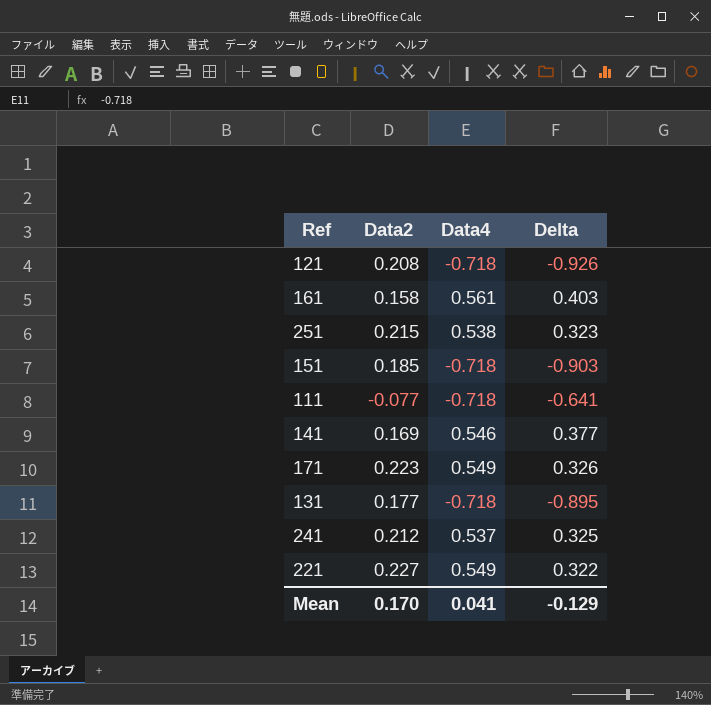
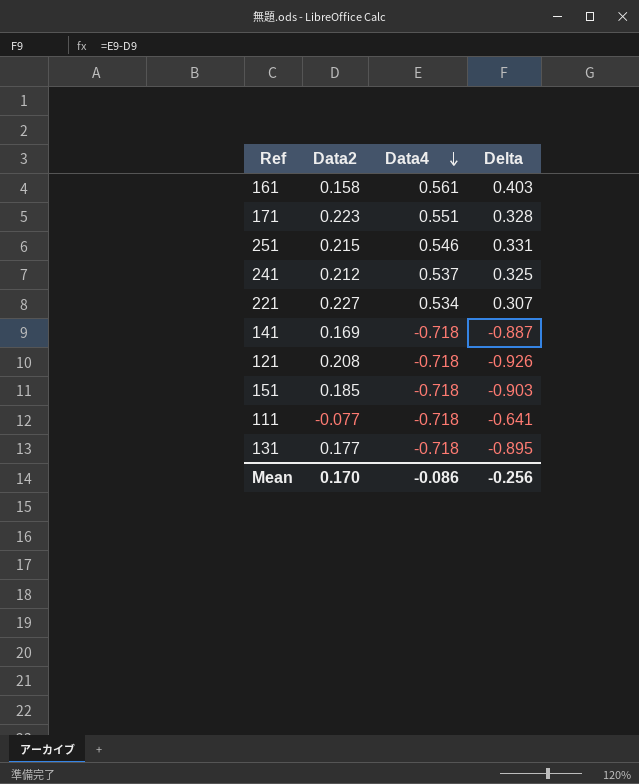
row order: none -> Data4 descending
171 | Data4: 0.549 -> 0.551
171 | Delta: 0.326 -> 0.328
251 | Data4: 0.538 -> 0.546
251 | Delta: 0.323 -> 0.331
221 | Data4: 0.549 -> 0.534
221 | Delta: 0.322 -> 0.307
141 | Data4: 0.546 -> -0.718
141 | Delta: 0.377 -> -0.887
Mean | Data4: 0.041 -> -0.086
Mean | Delta: -0.129 -> -0.256

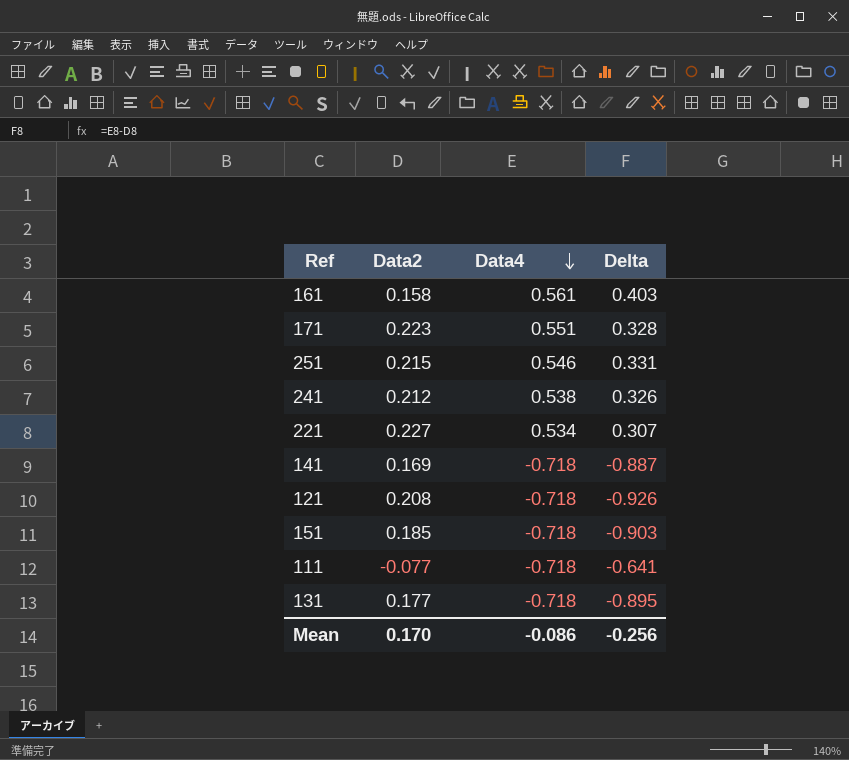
241 | Data4: 0.537 -> 0.538
241 | Delta: 0.325 -> 0.326

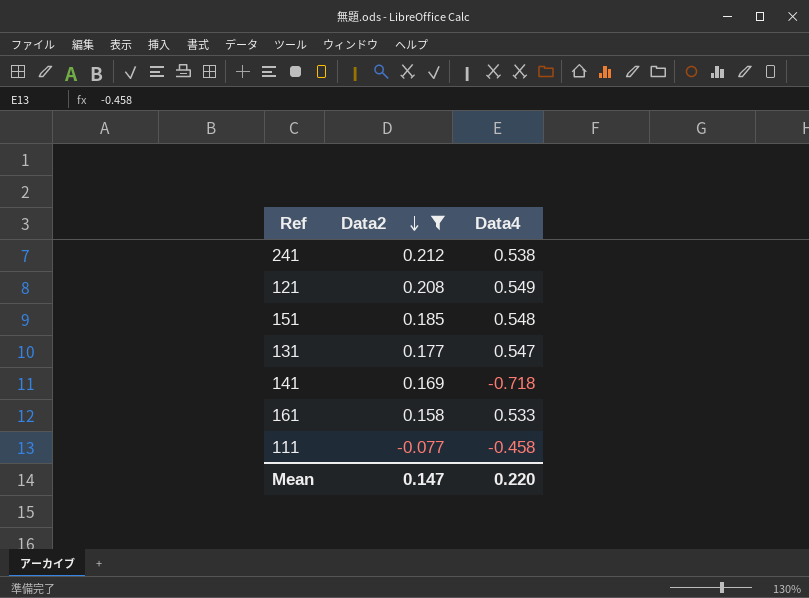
filter: none -> Data2 <= 0.212
row order: Data4 descending -> Data2 descending
column Delta | formula: [Data4] - [Data2] -> none
121 | Data4: -0.718 -> 0.549
151 | Data4: -0.718 -> 0.548
131 | Data4: -0.718 -> 0.547
161 | Data4: 0.561 -> 0.533
111 | Data4: -0.718 -> -0.458
Mean | Data2: 0.170 -> 0.147
Mean | Data4: -0.086 -> 0.220

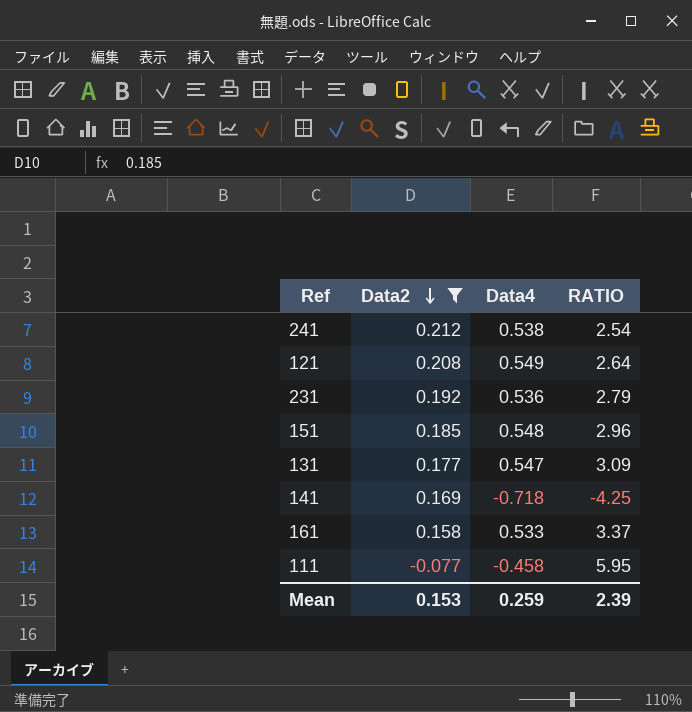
column RATIO | formula: none -> [Data4] / [Data2]
row 231: none -> 0.192 | 0.536 | 2.79
Mean | Data2: 0.147 -> 0.153
Mean | Data4: 0.220 -> 0.259

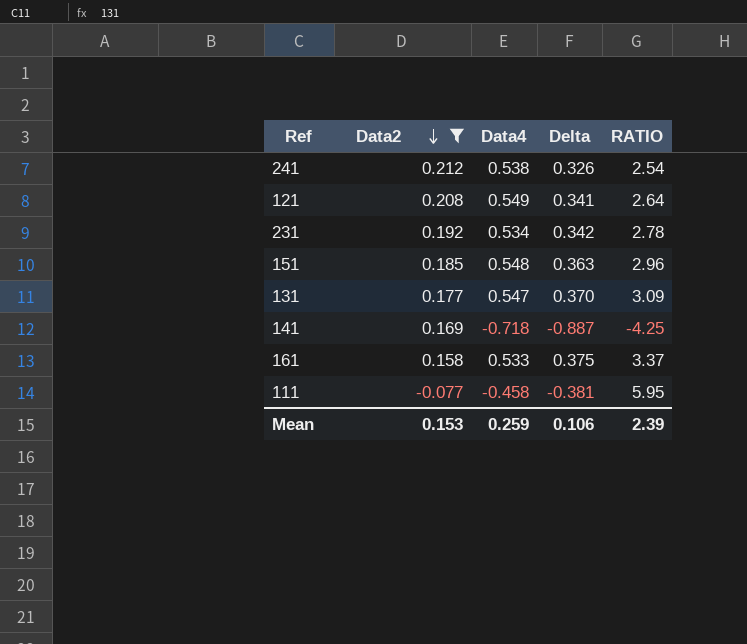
column Delta | formula: none -> [Data4] - [Data2]
231 | Data4: 0.536 -> 0.534
231 | RATIO: 2.79 -> 2.78

